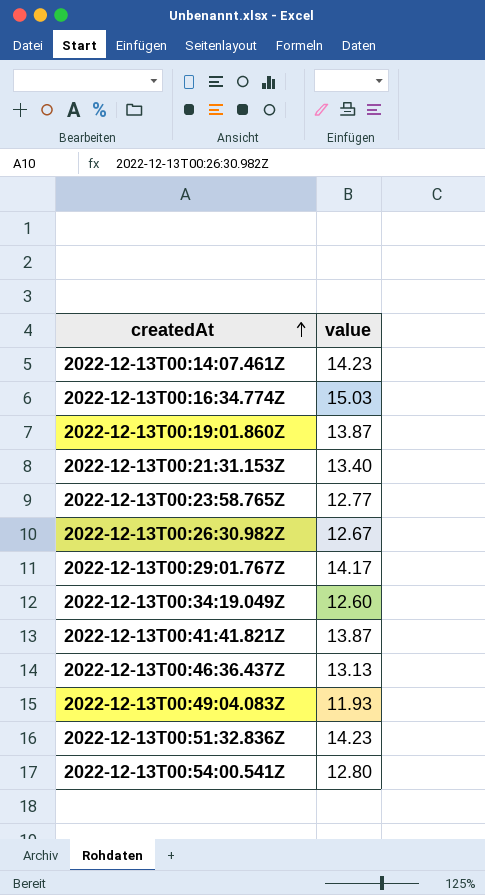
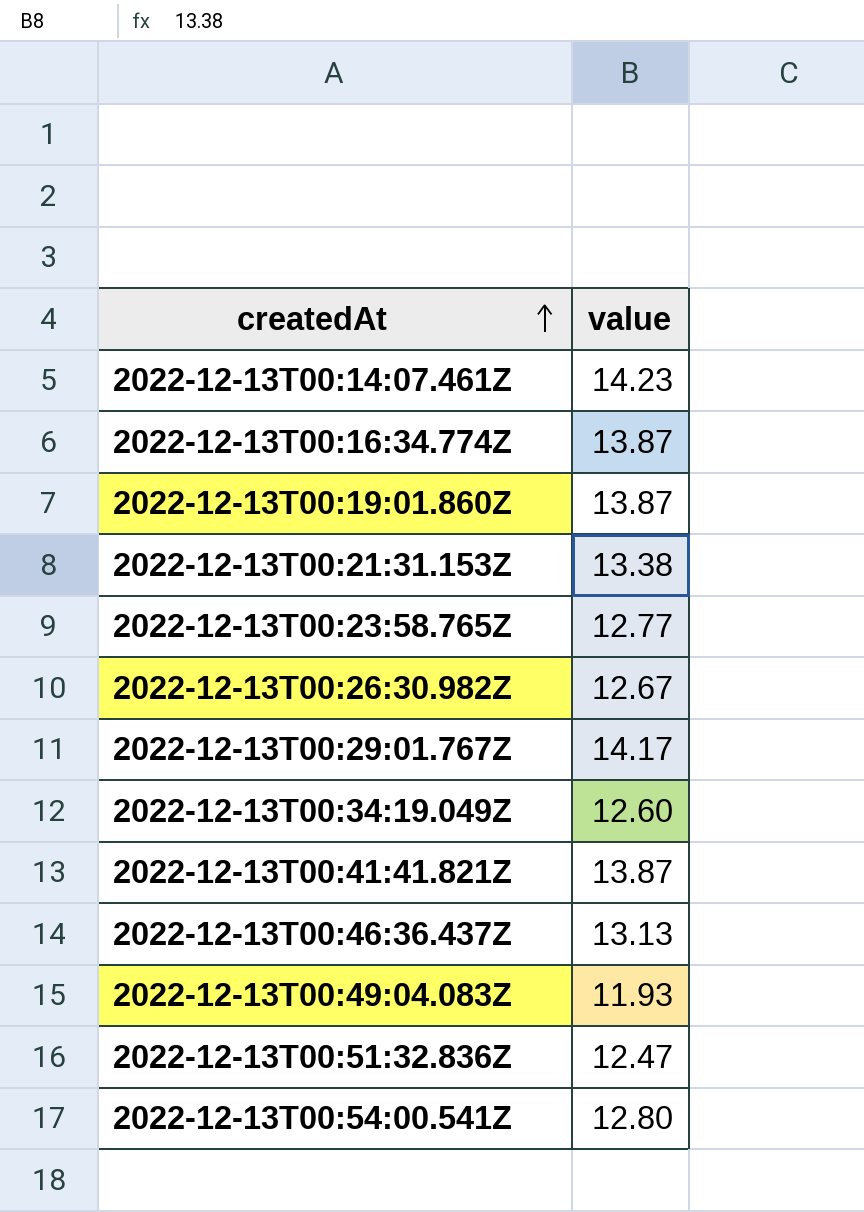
2022-12-13T00:16:34.774Z | value: 15.03 -> 13.87
2022-12-13T00:21:31.153Z | value: 13.40 -> 13.38
2022-12-13T00:51:32.836Z | value: 14.23 -> 12.47

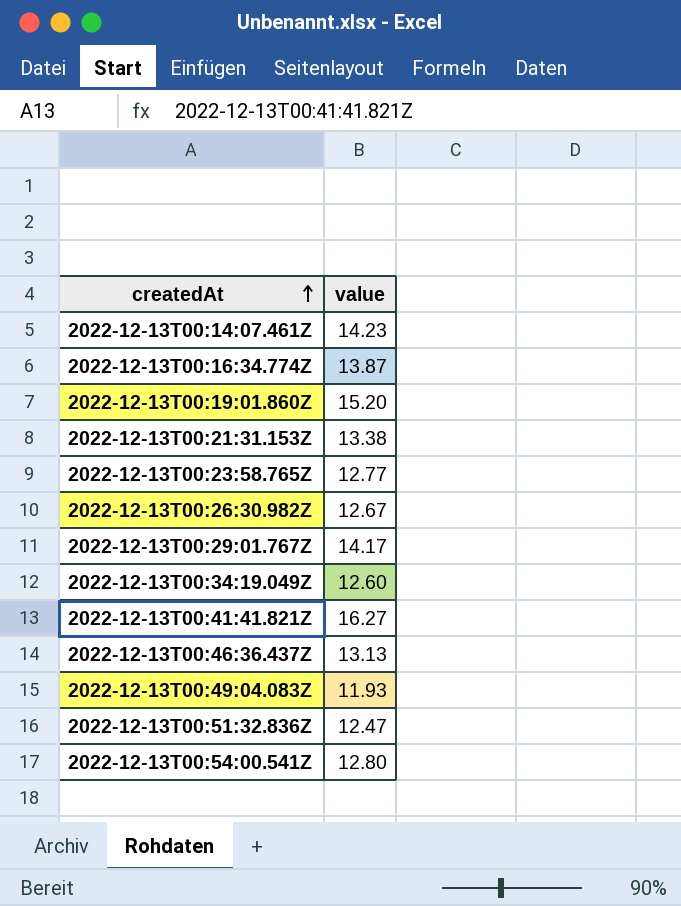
2022-12-13T00:19:01.860Z | value: 13.87 -> 15.20
2022-12-13T00:41:41.821Z | value: 13.87 -> 16.27

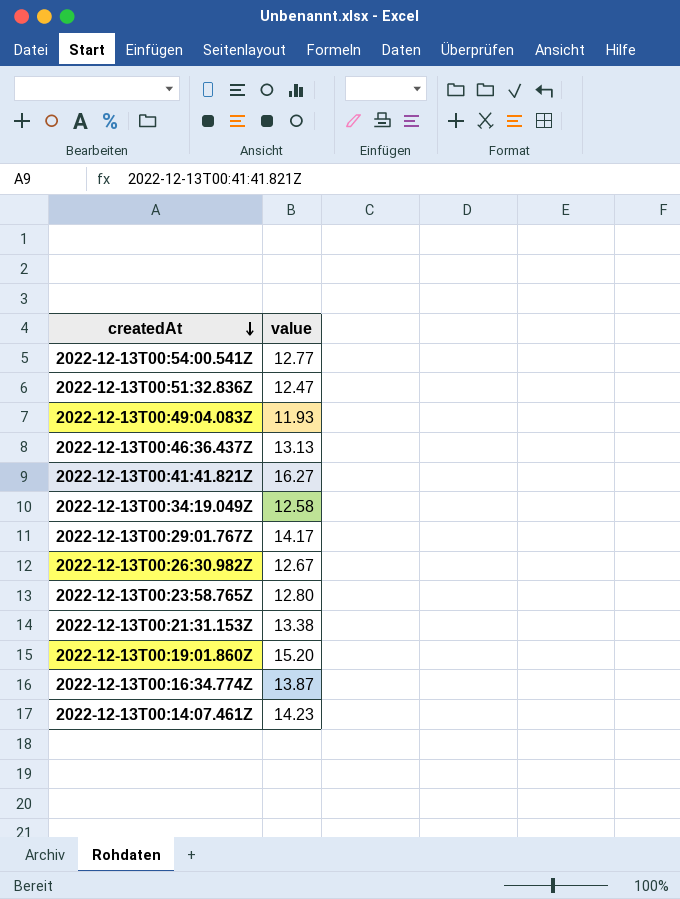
row order: createdAt ascending -> createdAt descending
2022-12-13T00:54:00.541Z | value: 12.80 -> 12.77
2022-12-13T00:34:19.049Z | value: 12.60 -> 12.58
2022-12-13T00:23:58.765Z | value: 12.77 -> 12.80

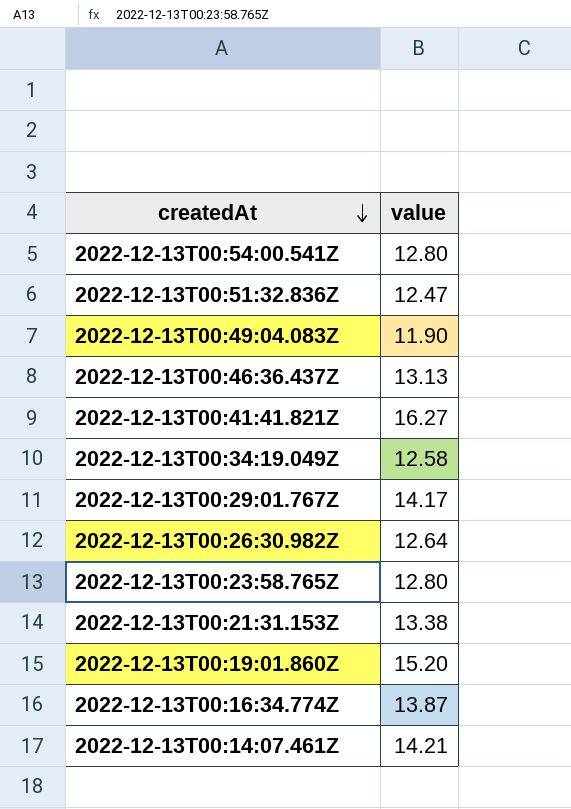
2022-12-13T00:54:00.541Z | value: 12.77 -> 12.80
2022-12-13T00:49:04.083Z | value: 11.93 -> 11.90
2022-12-13T00:26:30.982Z | value: 12.67 -> 12.64
2022-12-13T00:14:07.461Z | value: 14.23 -> 14.21

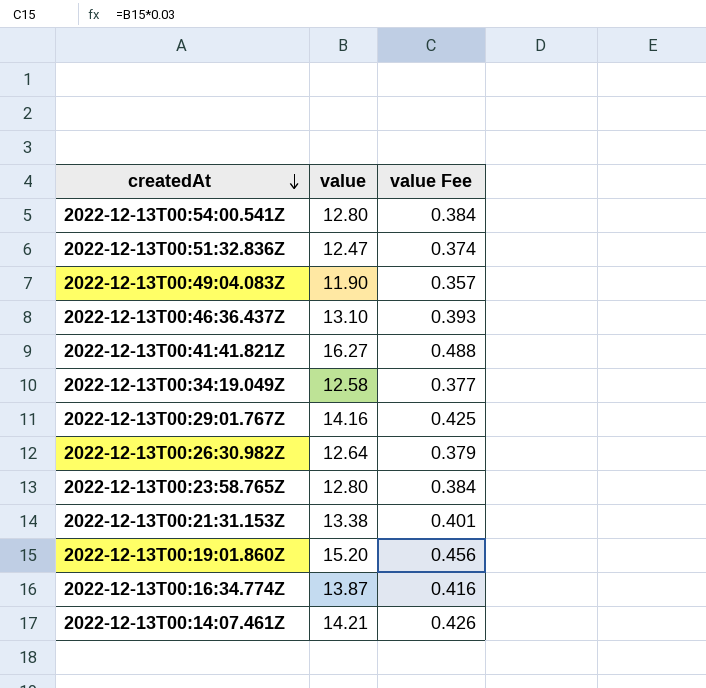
column value Fee | formula: none -> [value] * 0.03
2022-12-13T00:46:36.437Z | value: 13.13 -> 13.10
2022-12-13T00:29:01.767Z | value: 14.17 -> 14.16

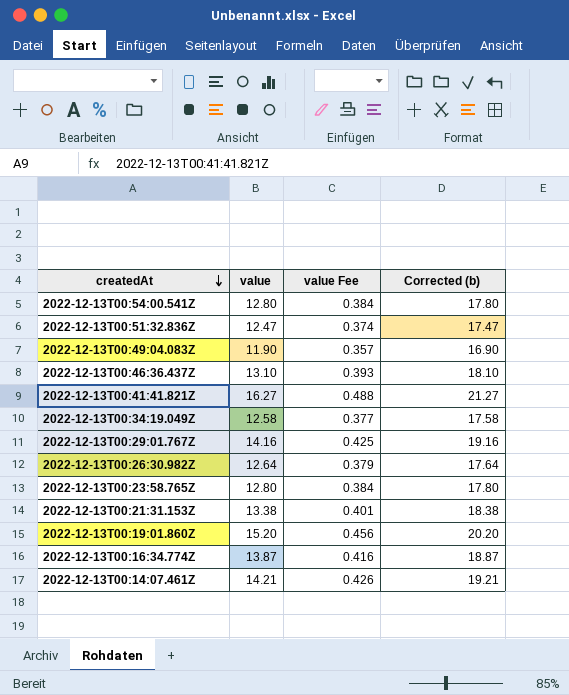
column Corrected (b) | formula: none -> [value] + 5

